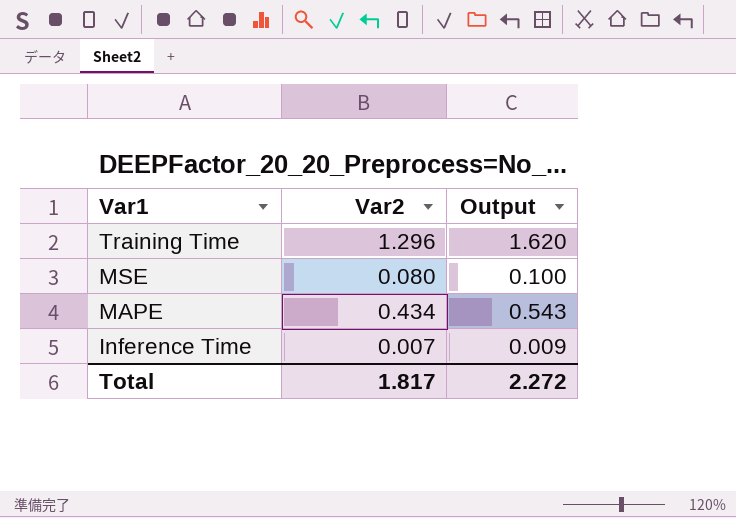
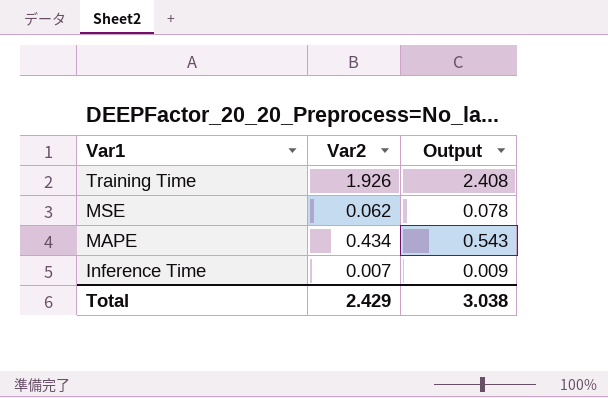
Training Time | Var2: 1.296 -> 1.926
Training Time | Output: 1.620 -> 2.408
MSE | Var2: 0.080 -> 0.062
MSE | Output: 0.100 -> 0.078
Total | Var2: 1.817 -> 2.429
Total | Output: 2.272 -> 3.038

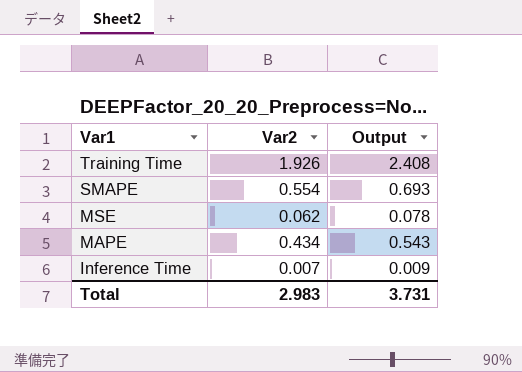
row SMAPE: none -> 0.554 | 0.693
Total | Var2: 2.429 -> 2.983
Total | Output: 3.038 -> 3.731

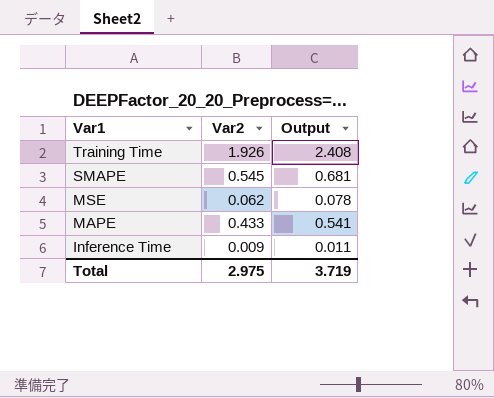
SMAPE | Var2: 0.554 -> 0.545
SMAPE | Output: 0.693 -> 0.681
MAPE | Var2: 0.434 -> 0.433
MAPE | Output: 0.543 -> 0.541
Inference Time | Var2: 0.007 -> 0.009
Inference Time | Output: 0.009 -> 0.011
Total | Var2: 2.983 -> 2.975
Total | Output: 3.731 -> 3.719

